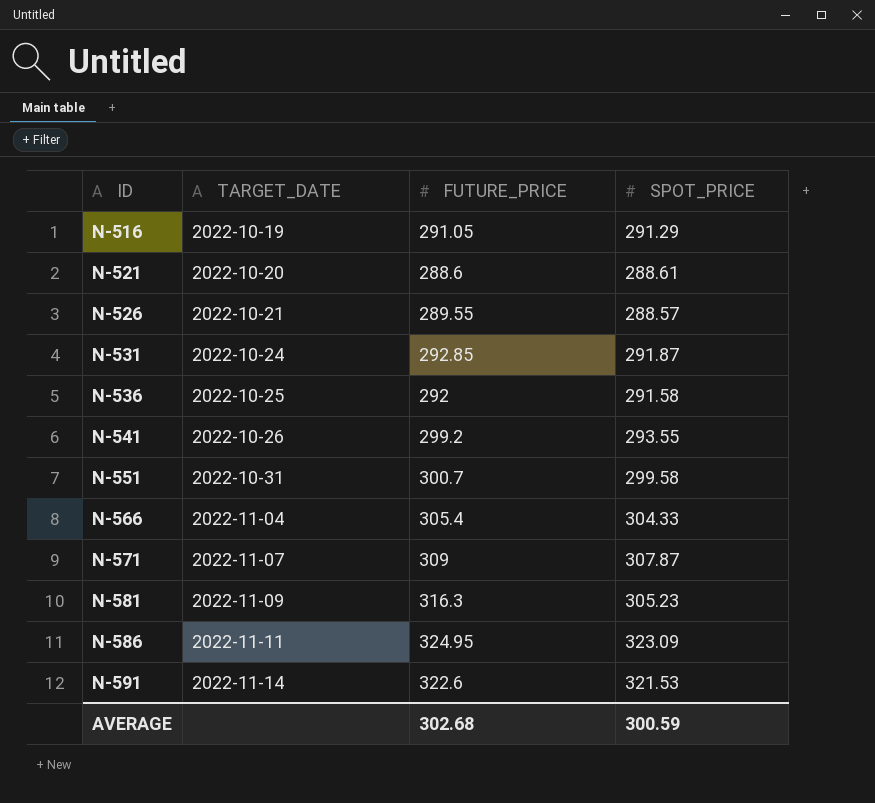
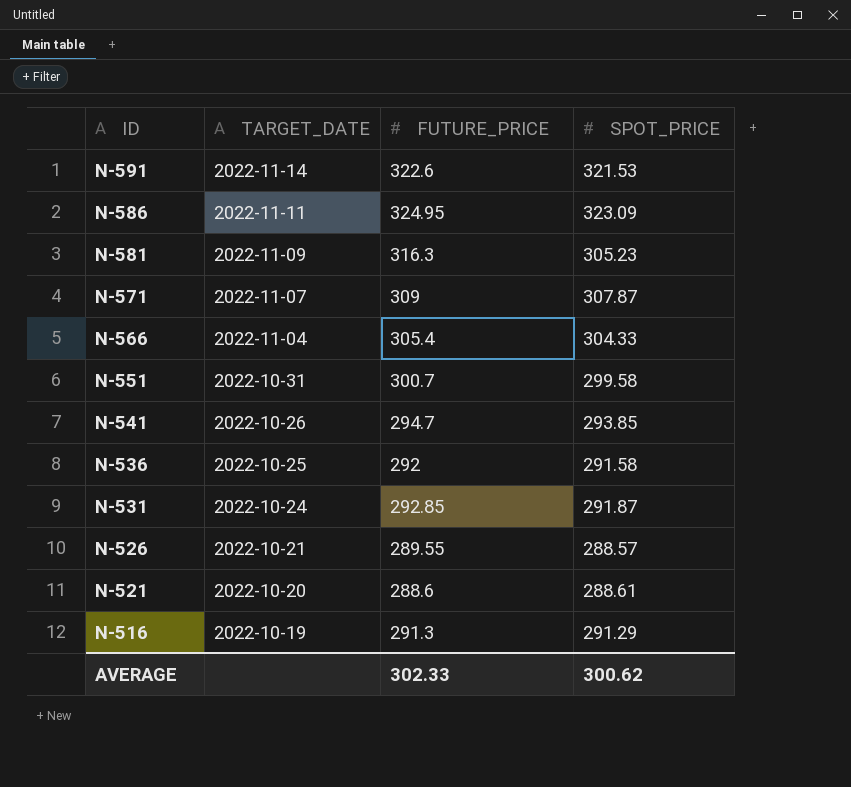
row order: ID ascending -> ID descending
N-541 | FUTURE_PRICE: 299.2 -> 294.7
N-541 | SPOT_PRICE: 293.55 -> 293.85
N-516 | FUTURE_PRICE: 291.05 -> 291.3
AVERAGE | FUTURE_PRICE: 302.68 -> 302.33
AVERAGE | SPOT_PRICE: 300.59 -> 300.62

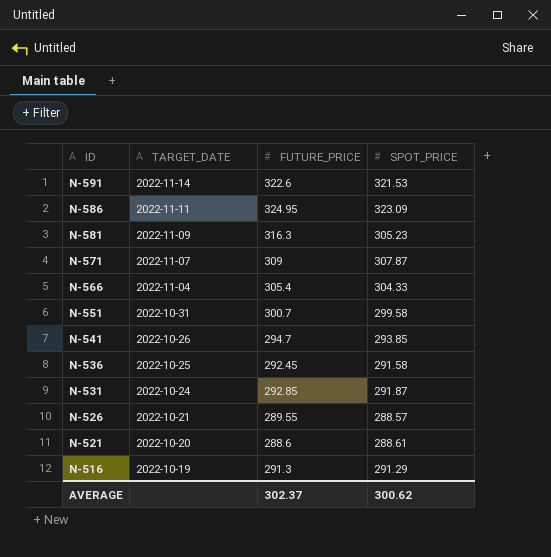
N-536 | FUTURE_PRICE: 292 -> 292.45
AVERAGE | FUTURE_PRICE: 302.33 -> 302.37

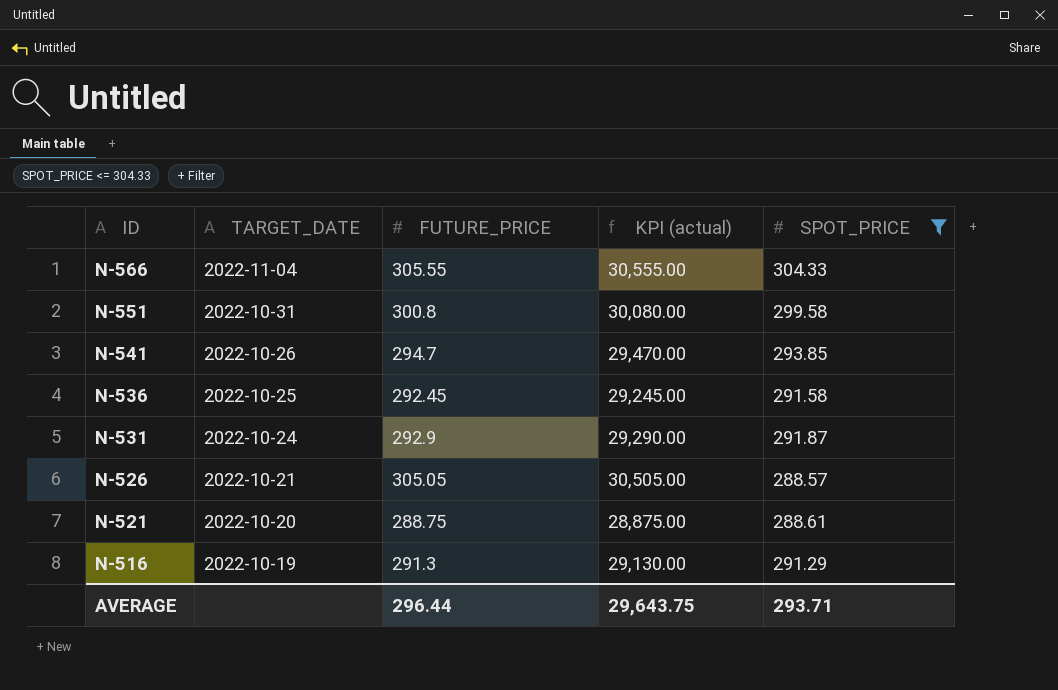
filter: none -> SPOT_PRICE <= 304.33
column KPI (actual) | formula: none -> [FUTURE_PRICE] * 100
N-566 | FUTURE_PRICE: 305.4 -> 305.55
N-551 | FUTURE_PRICE: 300.7 -> 300.8
N-531 | FUTURE_PRICE: 292.85 -> 292.9
N-526 | FUTURE_PRICE: 289.55 -> 305.05
N-521 | FUTURE_PRICE: 288.6 -> 288.75
AVERAGE | FUTURE_PRICE: 302.37 -> 296.44
AVERAGE | SPOT_PRICE: 300.62 -> 293.71

